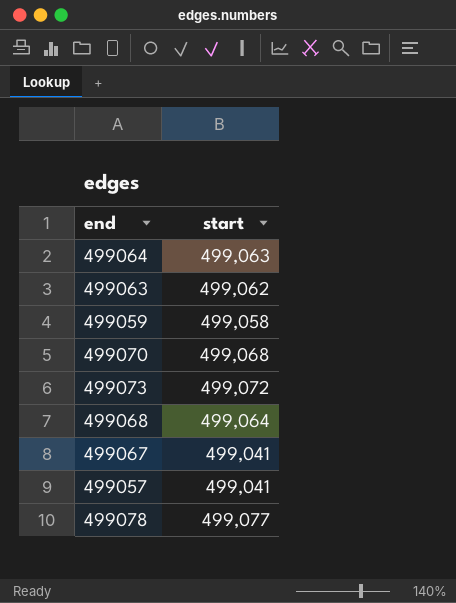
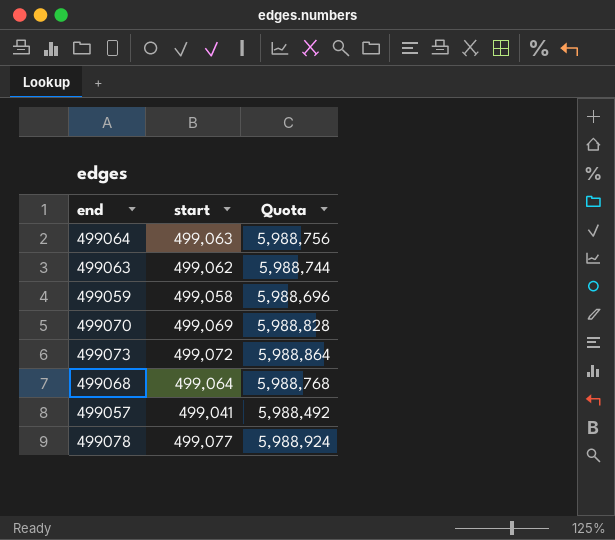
column Quota | formula: none -> [start] * 12
row 499067: 499,041 -> none
499070 | start: 499,068 -> 499,069

